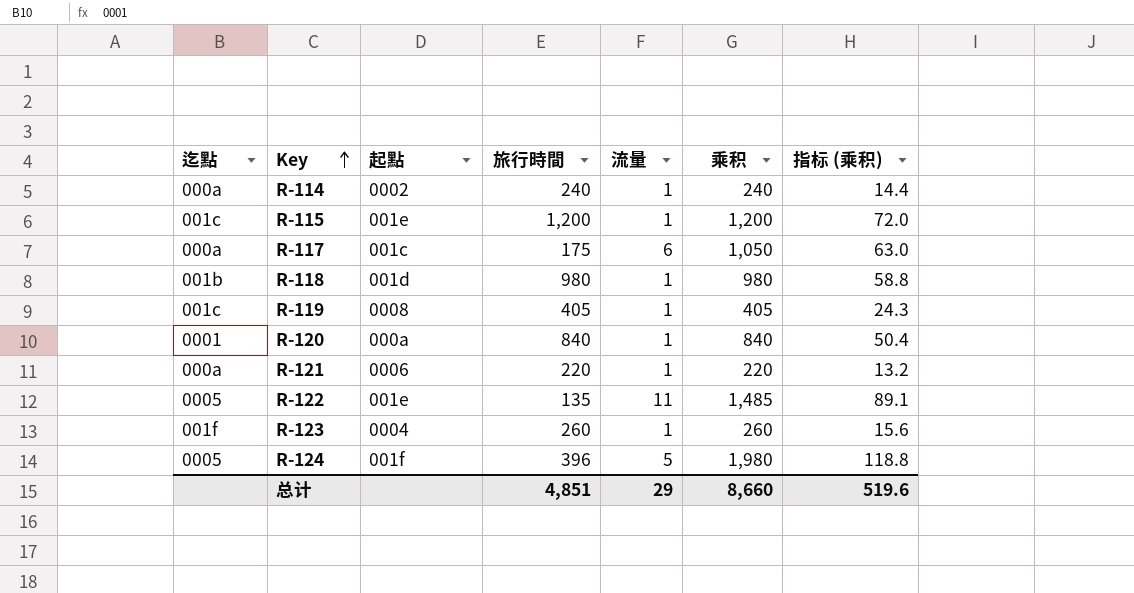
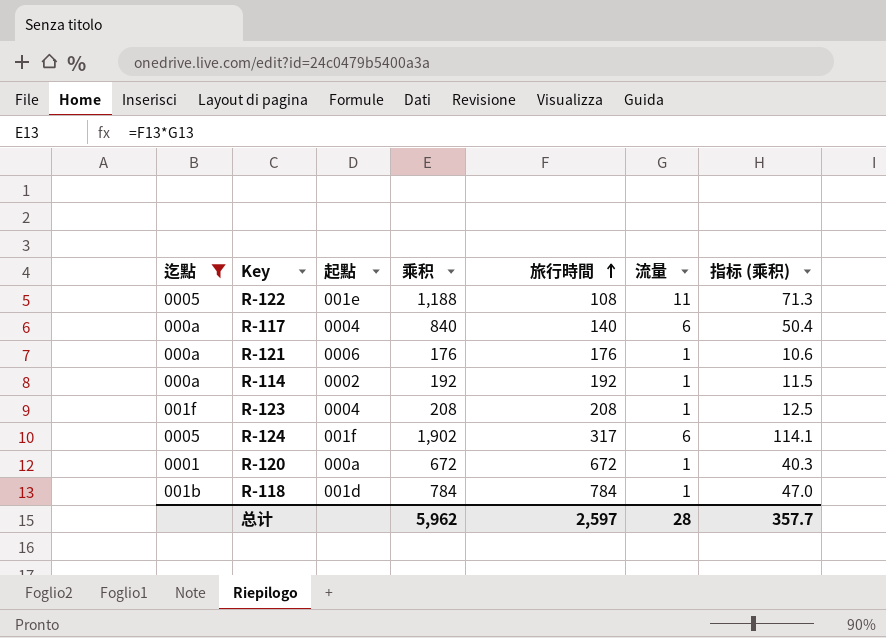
filter: none -> 迄點 != 001c
row order: Key ascending -> 旅行時間 ascending
column 乘积 | position: 6 -> 4
R-122 | 乘积: 1,485 -> 1,188
R-122 | 旅行時間: 135 -> 108
R-122 | 指标 (乘积): 89.1 -> 71.3
R-117 | 起點: 001c -> 0004
R-117 | 乘积: 1,050 -> 840
R-117 | 旅行時間: 175 -> 140
R-117 | 指标 (乘积): 63.0 -> 50.4
R-121 | 乘积: 220 -> 176
R-121 | 旅行時間: 220 -> 176
R-121 | 指标 (乘积): 13.2 -> 10.6
R-114 | 乘积: 240 -> 192
R-114 | 旅行時間: 240 -> 192
R-114 | 指标 (乘积): 14.4 -> 11.5
R-123 | 乘积: 260 -> 208
R-123 | 旅行時間: 260 -> 208
R-123 | 指标 (乘积): 15.6 -> 12.5
R-124 | 乘积: 1,980 -> 1,902
R-124 | 旅行時間: 396 -> 317
R-124 | 流量: 5 -> 6
R-124 | 指标 (乘积): 118.8 -> 114.1
R-120 | 乘积: 840 -> 672
R-120 | 旅行時間: 840 -> 672
R-120 | 指标 (乘积): 50.4 -> 40.3
R-118 | 乘积: 980 -> 784
R-118 | 旅行時間: 980 -> 784
R-118 | 指标 (乘积): 58.8 -> 47.0
总计 | 乘积: 8,660 -> 5,962
总计 | 旅行時間: 4,851 -> 2,597
总计 | 流量: 29 -> 28
总计 | 指标 (乘积): 519.6 -> 357.7

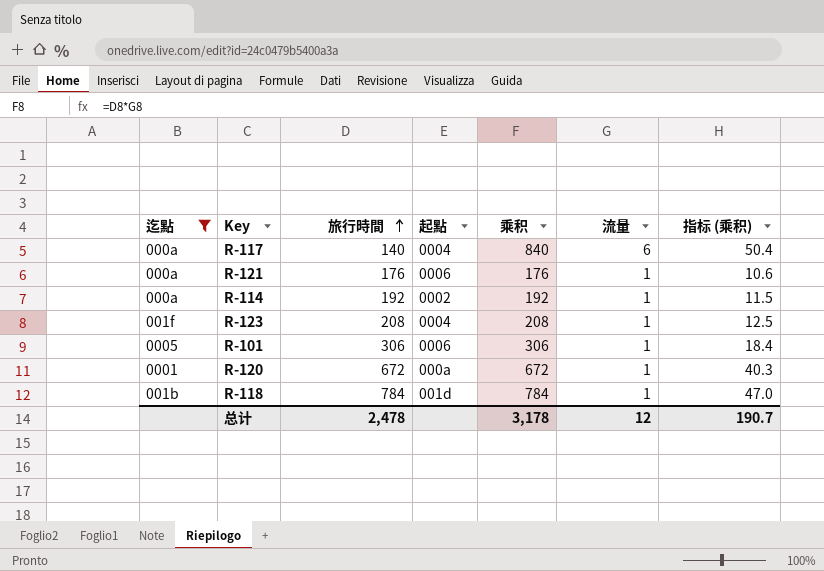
column 旅行時間 | position: 5 -> 3
row R-122: 0005 | 001e | 1,188 | 108 | 11 | 71.3 -> none
row R-124: 0005 | 001f | 1,902 | 317 | 6 | 114.1 -> none
row R-101: none -> 0005 | 306 | 0006 | 306 | 1 | 18.4
总计 | 旅行時間: 2,597 -> 2,478
总计 | 乘积: 5,962 -> 3,178
总计 | 流量: 28 -> 12
总计 | 指标 (乘积): 357.7 -> 190.7

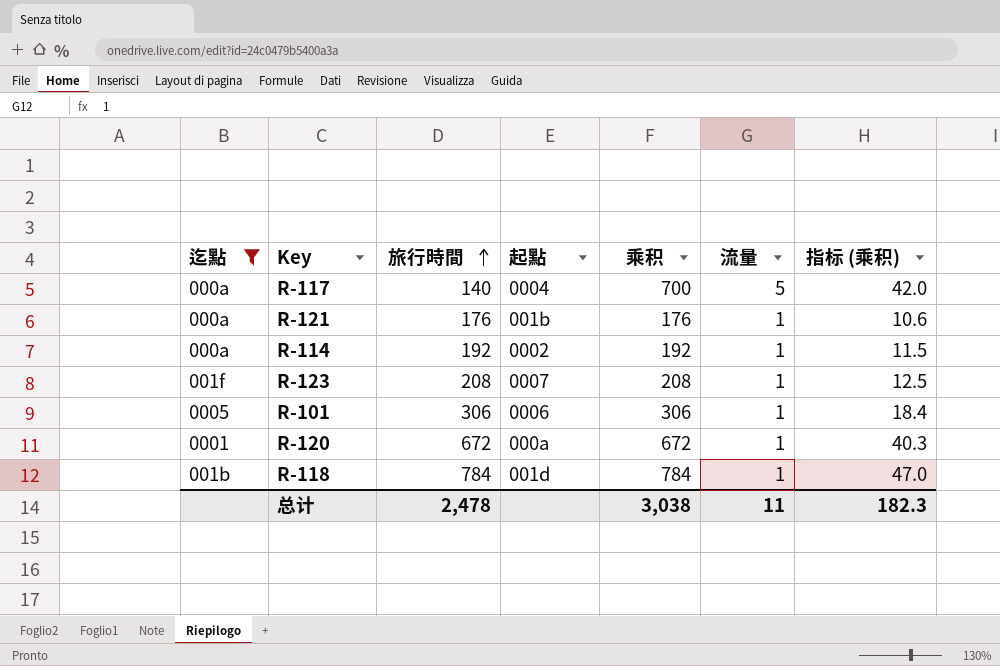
R-117 | 乘积: 840 -> 700
R-117 | 流量: 6 -> 5
R-117 | 指标 (乘积): 50.4 -> 42.0
R-121 | 起點: 0006 -> 001b
R-123 | 起點: 0004 -> 0007
总计 | 乘积: 3,178 -> 3,038
总计 | 流量: 12 -> 11
总计 | 指标 (乘积): 190.7 -> 182.3

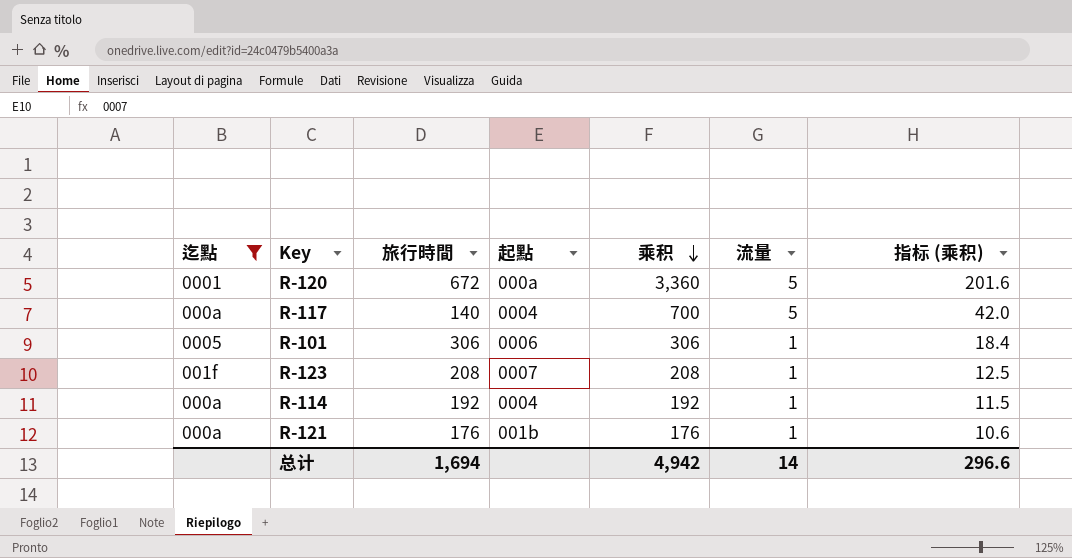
row order: 旅行時間 ascending -> 乘积 descending
row R-118: 001b | 784 | 001d | 784 | 1 | 47.0 -> none
R-120 | 乘积: 672 -> 3,360
R-120 | 流量: 1 -> 5
R-120 | 指标 (乘积): 40.3 -> 201.6
R-114 | 起點: 0002 -> 0004
总计 | 旅行時間: 2,478 -> 1,694
总计 | 乘积: 3,038 -> 4,942
总计 | 流量: 11 -> 14
总计 | 指标 (乘积): 182.3 -> 296.6

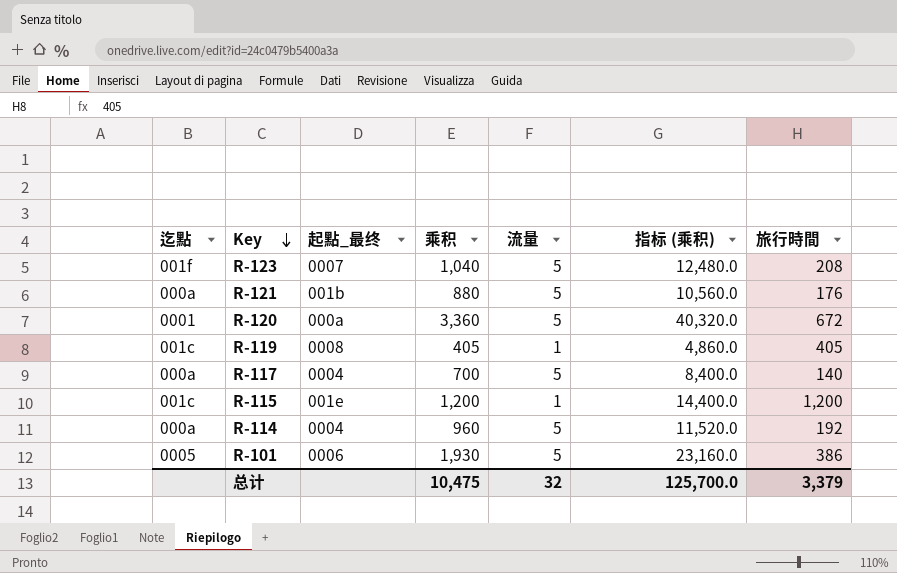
filter: 迄點 != 001c -> none
row order: 乘积 descending -> Key descending
column name: 起點 -> 起點_最终
column 指标 (乘积) | formula: [乘积] * 0.06 -> [乘积] * 12
column 旅行時間 | position: 3 -> 7
R-123 | 乘积: 208 -> 1,040
R-123 | 流量: 1 -> 5
R-121 | 乘积: 176 -> 880
R-121 | 流量: 1 -> 5
R-114 | 乘积: 192 -> 960
R-114 | 流量: 1 -> 5
R-101 | 乘积: 306 -> 1,930
R-101 | 流量: 1 -> 5
R-101 | 旅行時間: 306 -> 386
总计 | 乘积: 4,942 -> 10,475
总计 | 流量: 14 -> 32
总计 | 指标 (乘积): 296.6 -> 125,700.0
总计 | 旅行時間: 1,694 -> 3,379

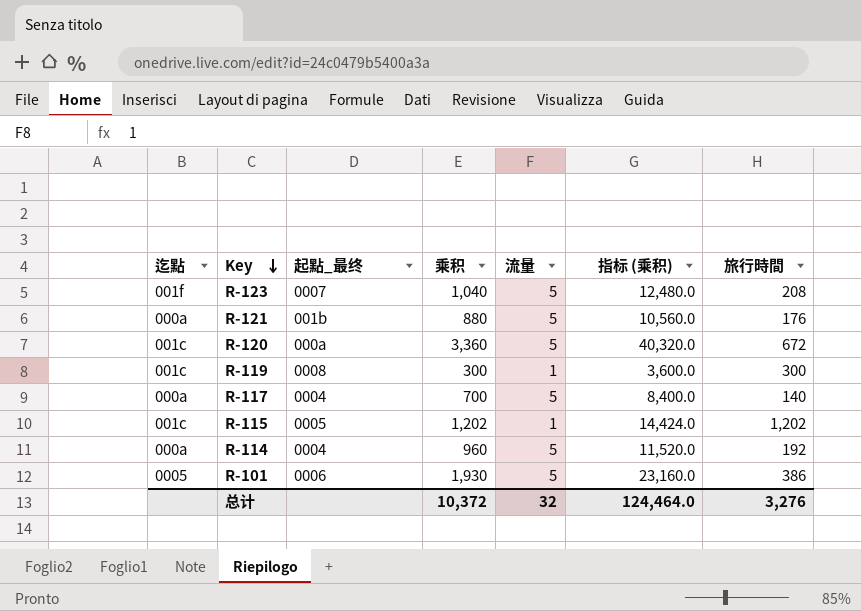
R-120 | 迄點: 0001 -> 001c
R-119 | 乘积: 405 -> 300
R-119 | 指标 (乘积): 4,860.0 -> 3,600.0
R-119 | 旅行時間: 405 -> 300
R-115 | 起點_最终: 001e -> 0005
R-115 | 乘积: 1,200 -> 1,202
R-115 | 指标 (乘积): 14,400.0 -> 14,424.0
R-115 | 旅行時間: 1,200 -> 1,202
总计 | 乘积: 10,475 -> 10,372
总计 | 指标 (乘积): 125,700.0 -> 124,464.0
总计 | 旅行時間: 3,379 -> 3,276

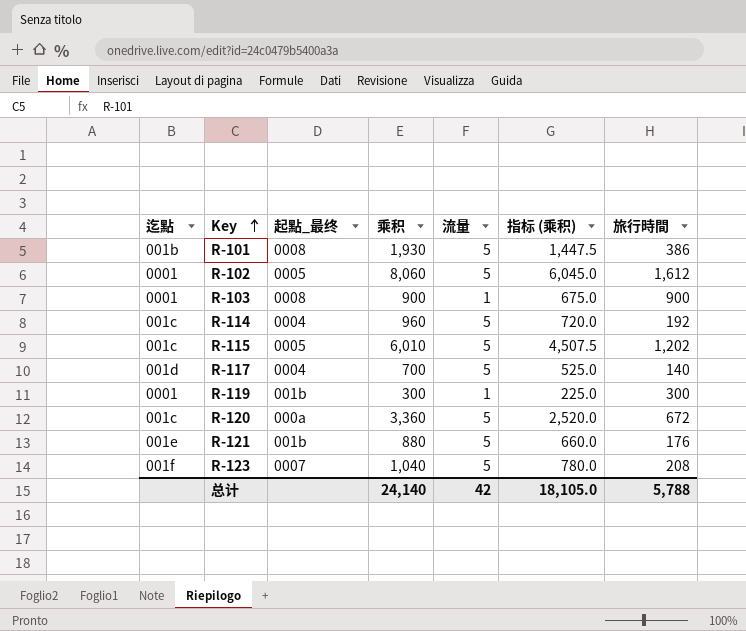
row order: Key descending -> Key ascending
column 指标 (乘积) | formula: [乘积] * 12 -> [乘积] * 0.75
R-101 | 迄點: 0005 -> 001b
R-101 | 起點_最终: 0006 -> 0008
row R-102: none -> 0001 | 0005 | 8,060 | 5 | 6,045.0 | 1,612
row R-103: none -> 0001 | 0008 | 900 | 1 | 675.0 | 900
R-114 | 迄點: 000a -> 001c
R-115 | 乘积: 1,202 -> 6,010
R-115 | 流量: 1 -> 5
R-117 | 迄點: 000a -> 001d
R-119 | 迄點: 001c -> 0001
R-119 | 起點_最终: 0008 -> 001b
R-121 | 迄點: 000a -> 001e
总计 | 乘积: 10,372 -> 24,140
总计 | 流量: 32 -> 42
总计 | 指标 (乘积): 124,464.0 -> 18,105.0
总计 | 旅行時間: 3,276 -> 5,788

